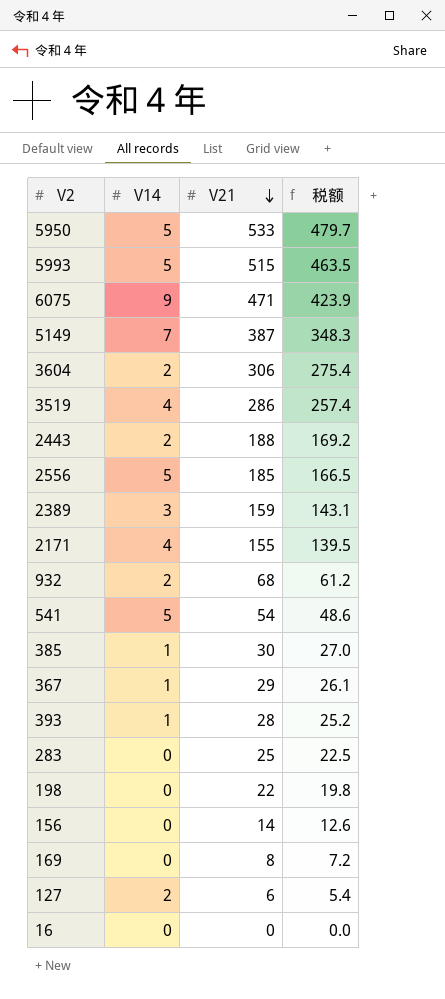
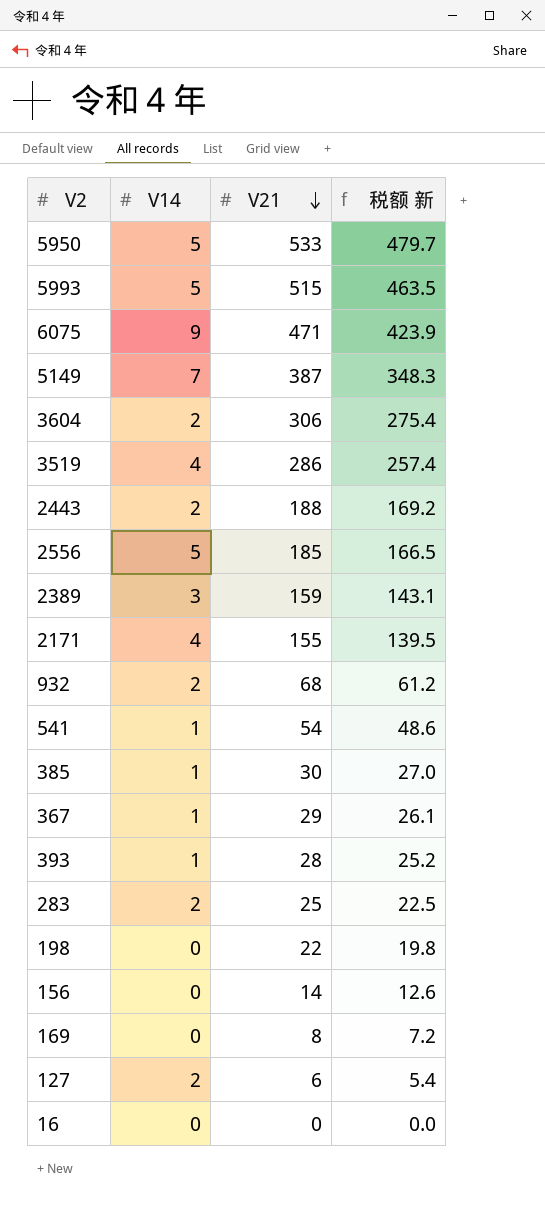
column name: 税额 -> 税额 新
541 | V14: 5 -> 1
283 | V14: 0 -> 2

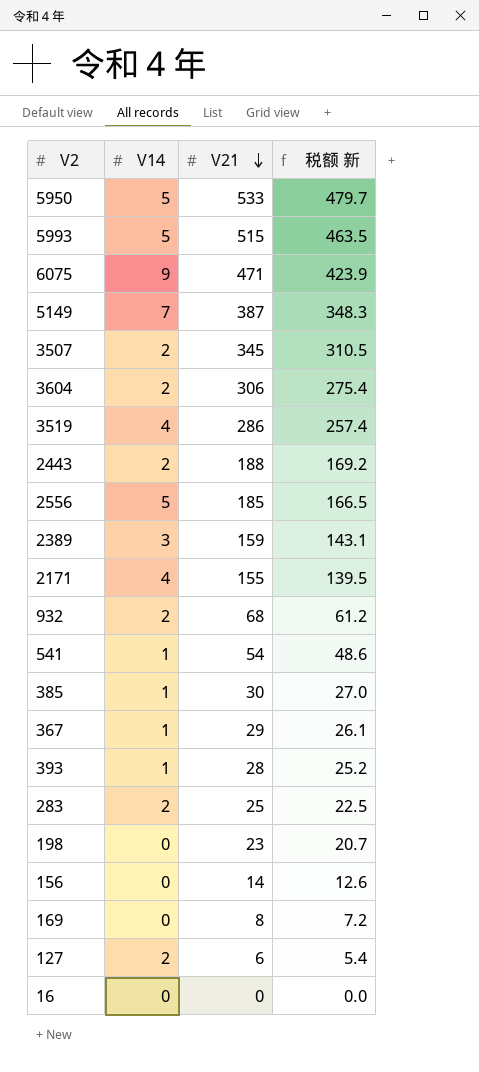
row 3507: none -> 2 | 345 | 310.5
198 | V21: 22 -> 23
198 | 税额 新: 19.8 -> 20.7

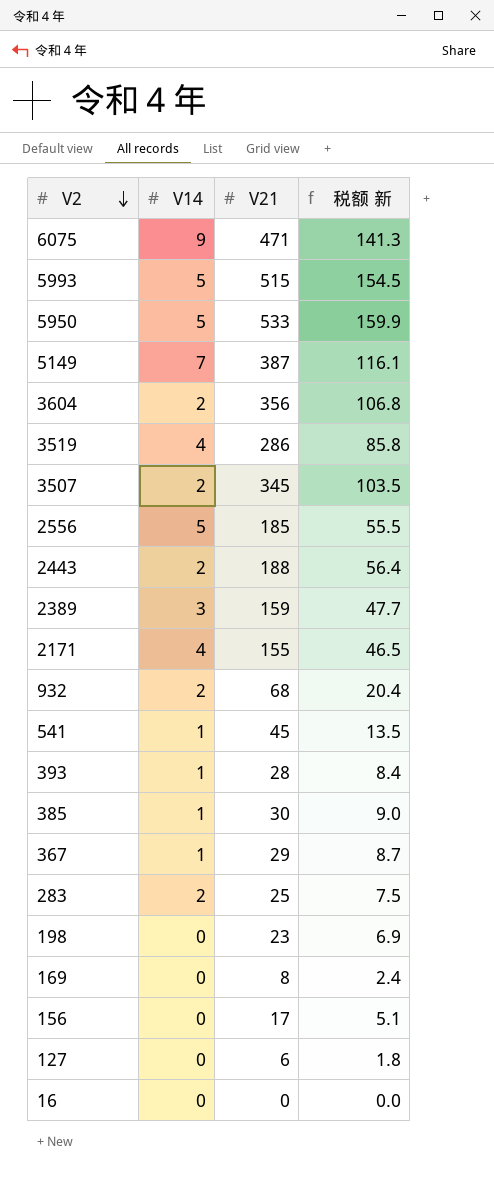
row order: V21 descending -> V2 descending
column 税额 新 | formula: [V21] * 0.9 -> [V21] * 0.3
3604 | V21: 306 -> 356
541 | V21: 54 -> 45
156 | V21: 14 -> 17
127 | V14: 2 -> 0

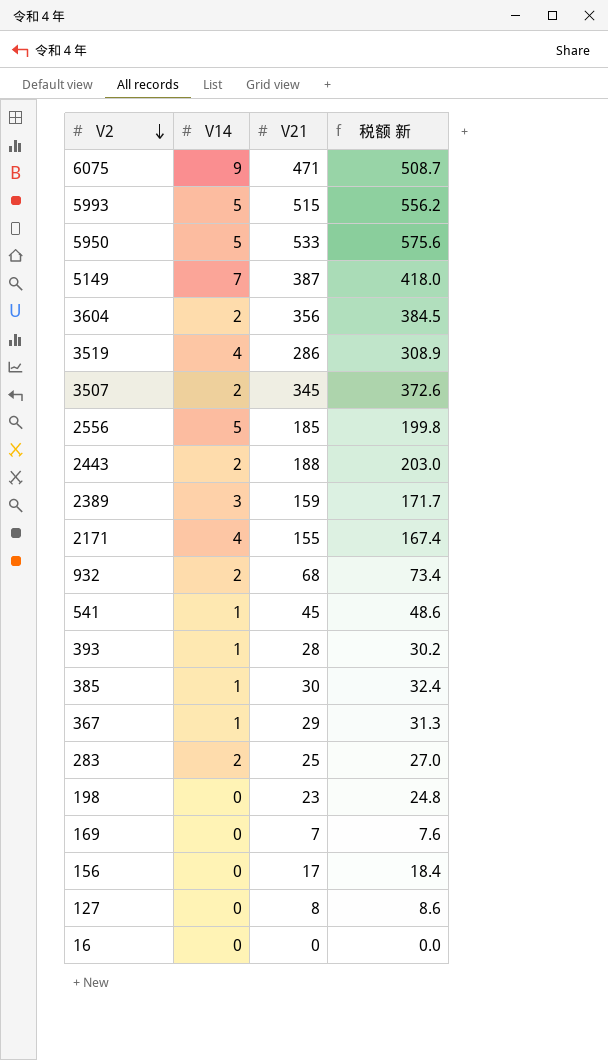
column 税额 新 | formula: [V21] * 0.3 -> [V21] * 1.08
169 | V21: 8 -> 7
127 | V21: 6 -> 8

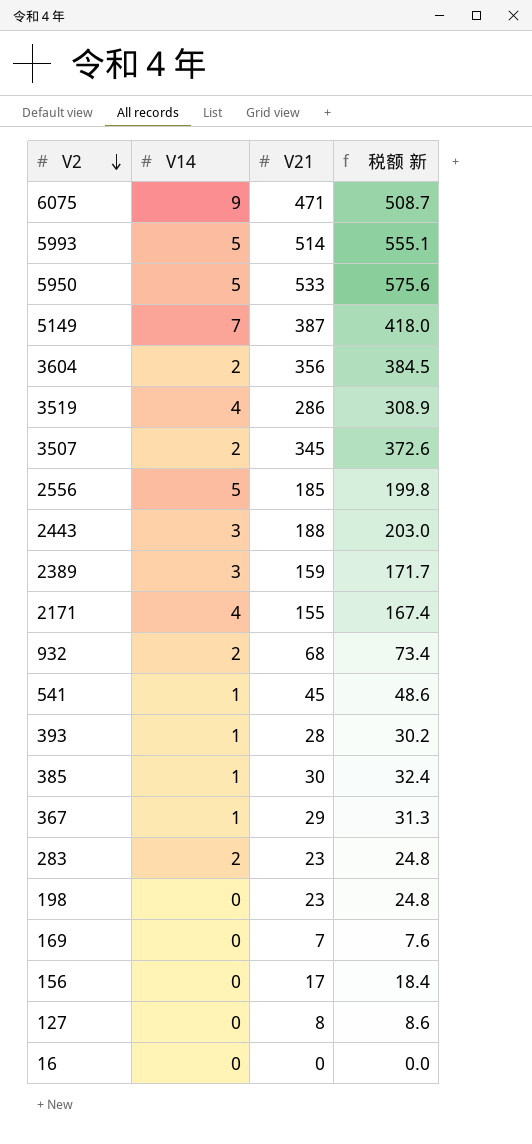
5993 | V21: 515 -> 514
5993 | 税额 新: 556.2 -> 555.1
2443 | V14: 2 -> 3
283 | V21: 25 -> 23
283 | 税额 新: 27.0 -> 24.8

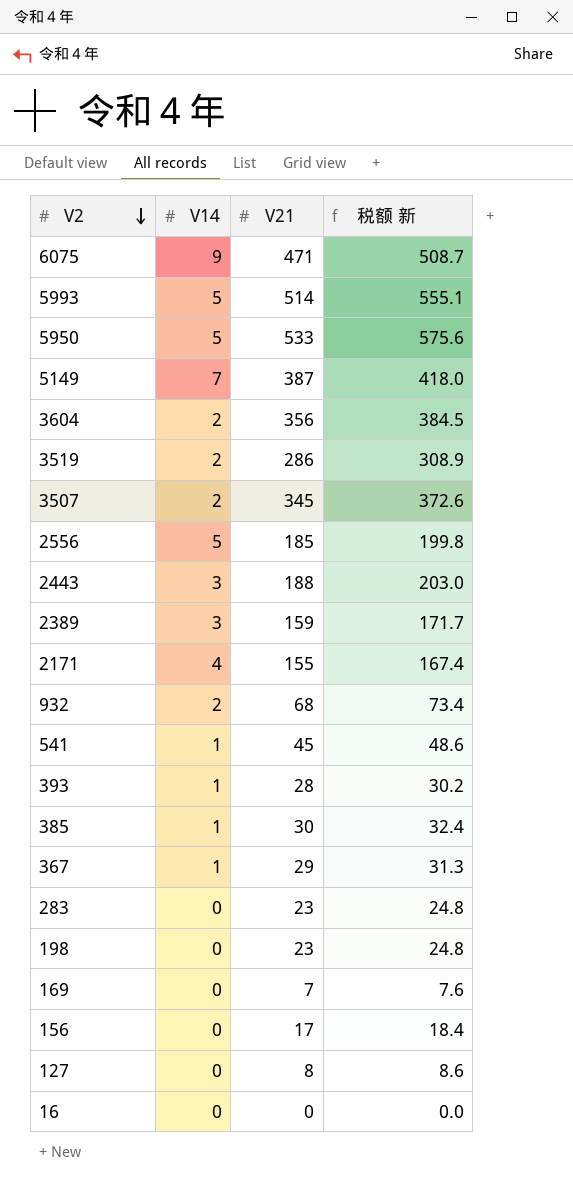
3519 | V14: 4 -> 2
283 | V14: 2 -> 0

